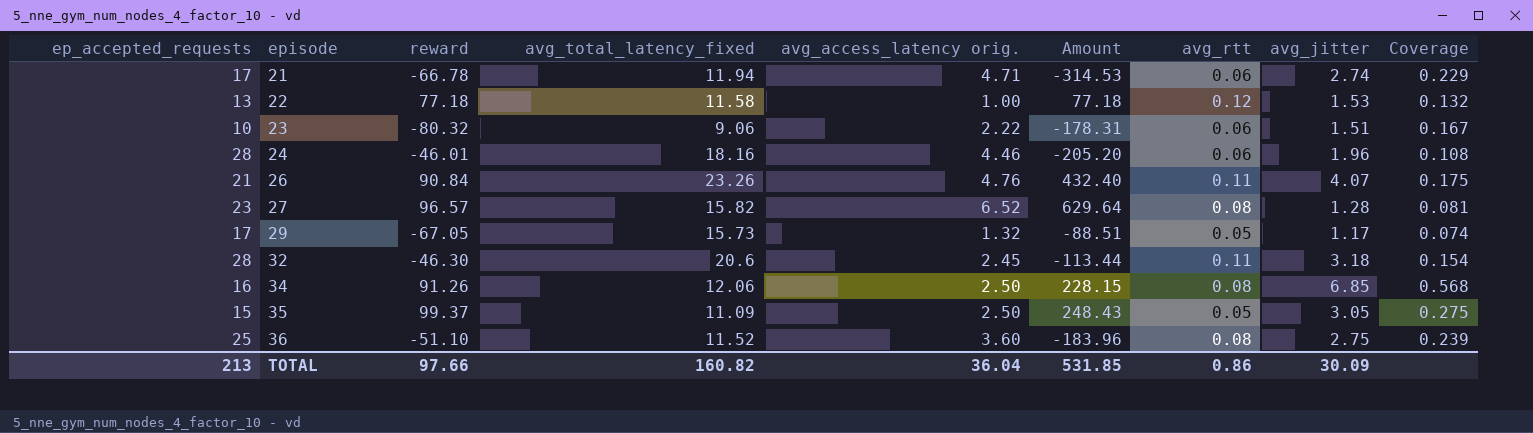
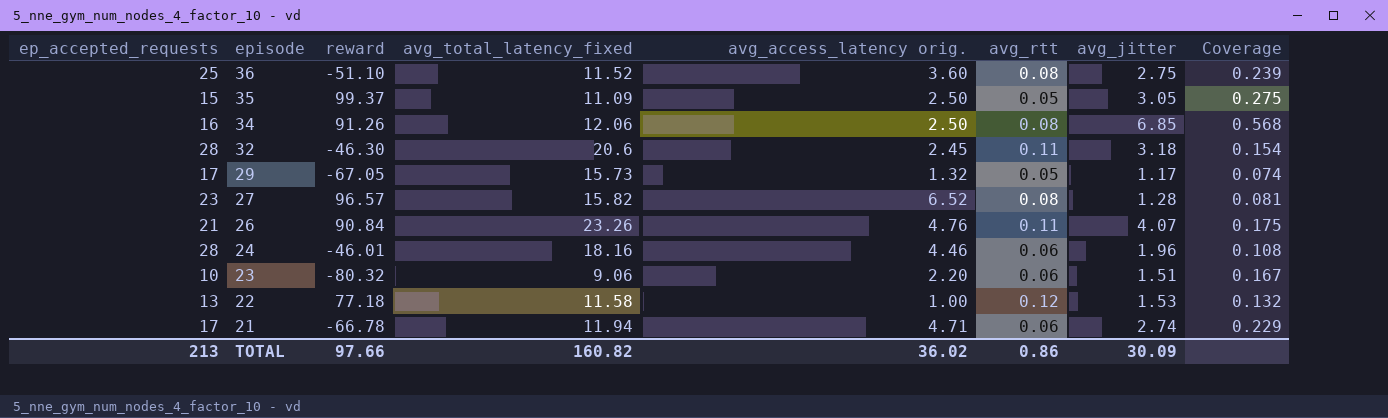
row order: episode ascending -> episode descending
column Amount | formula: [reward] * [avg_access_latency orig.] -> none
23 | avg_access_latency orig.: 2.22 -> 2.20
TOTAL | avg_access_latency orig.: 36.04 -> 36.02

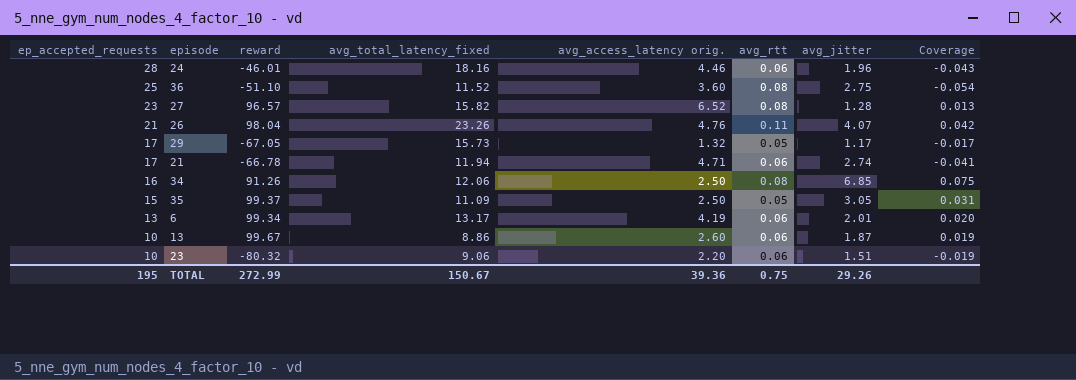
row order: episode descending -> ep_accepted_requests descending
column Coverage | formula: [avg_jitter] / [avg_total_latency_fixed] -> [avg_jitter] / [reward]
row 32: 28 | -46.30 | 20.6 | 2.45 | 0.11 | 3.18 | 0.154 -> none
row 22: 13 | 77.18 | 11.58 | 1.00 | 0.12 | 1.53 | 0.132 -> none
26 | reward: 90.84 -> 98.04
row 6: none -> 13 | 99.34 | 13.17 | 4.19 | 0.06 | 2.01 | 0.020
row 13: none -> 10 | 99.67 | 8.86 | 2.60 | 0.06 | 1.87 | 0.019
TOTAL | ep_accepted_requests: 213 -> 195
TOTAL | reward: 97.66 -> 272.99
TOTAL | avg_total_latency_fixed: 160.82 -> 150.67
TOTAL | avg_access_latency orig.: 36.02 -> 39.36
TOTAL | avg_rtt: 0.86 -> 0.75
TOTAL | avg_jitter: 30.09 -> 29.26

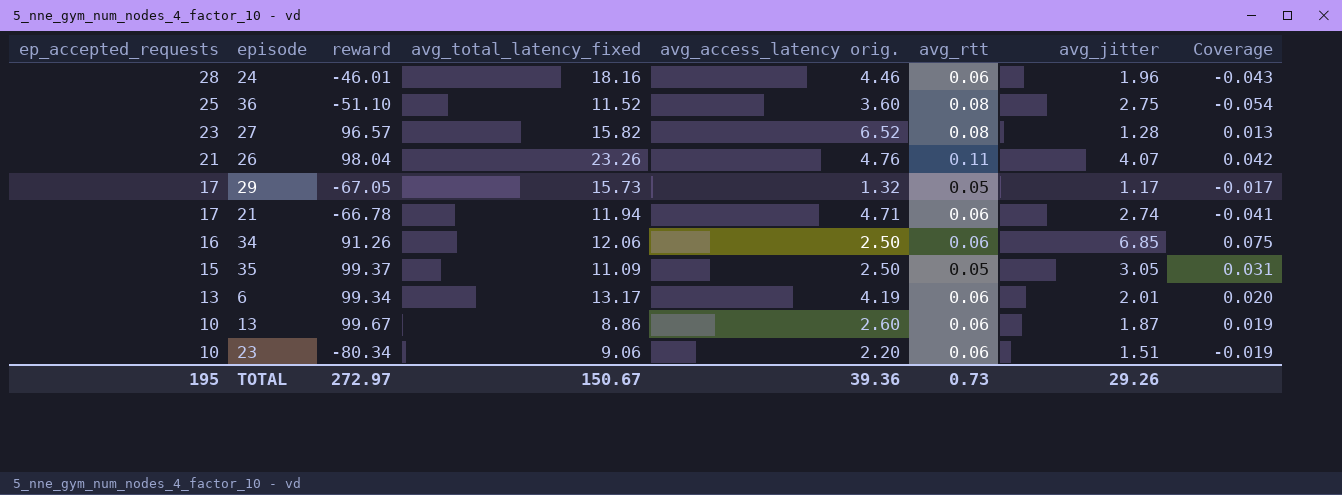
34 | avg_rtt: 0.08 -> 0.06
23 | reward: -80.32 -> -80.34
TOTAL | reward: 272.99 -> 272.97
TOTAL | avg_rtt: 0.75 -> 0.73

